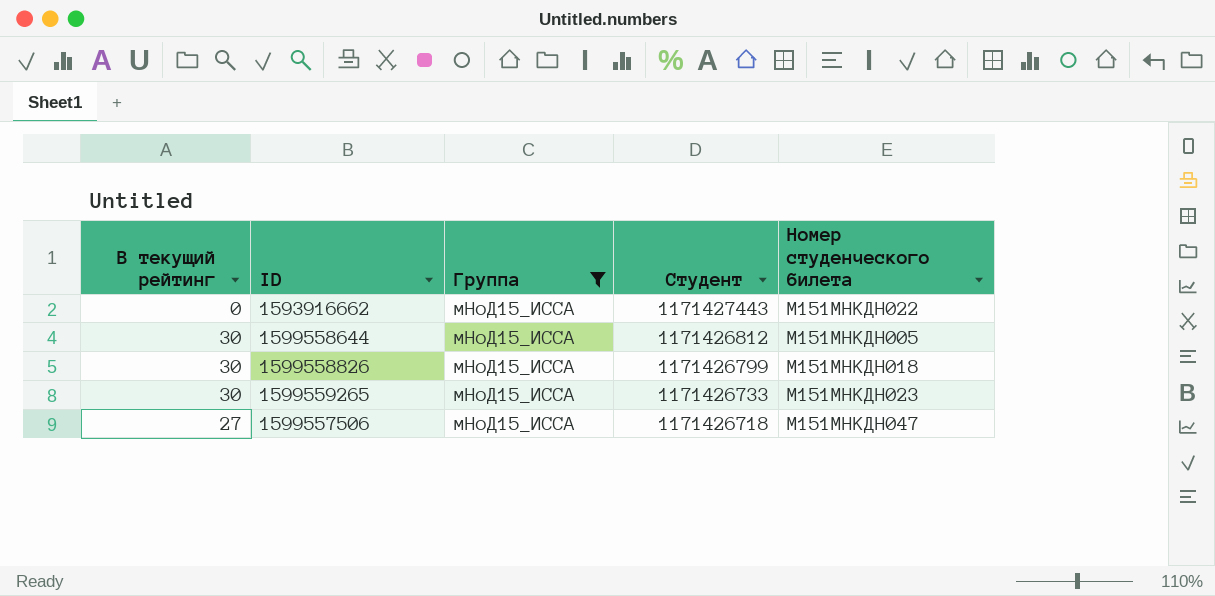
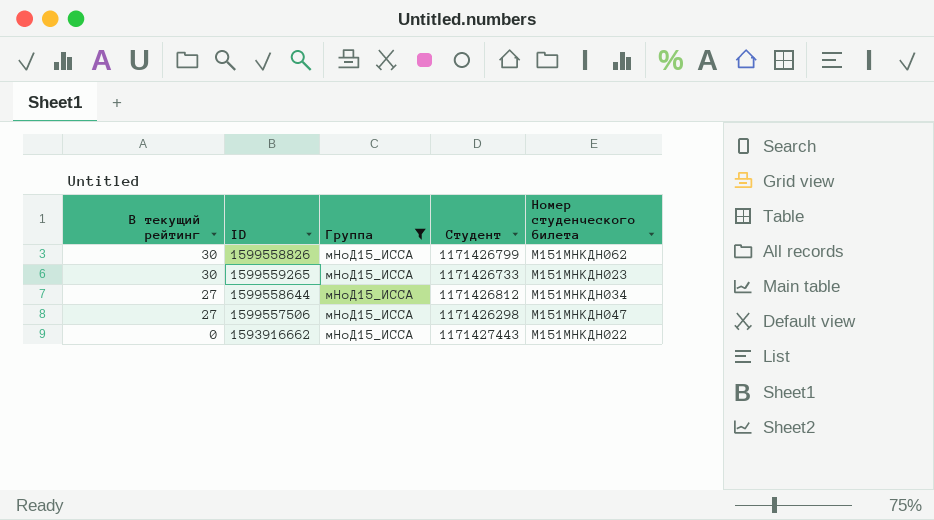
row order: Студент descending -> В текущий рейтинг descending
1599558826 | Номер студенческого билета: М151МНКДН018 -> М151МНКДН062
1599558644 | В текущий рейтинг: 30 -> 27
1599558644 | Номер студенческого билета: М151МНКДН005 -> М151МНКДН034
1599557506 | Студент: 1171426718 -> 1171426298

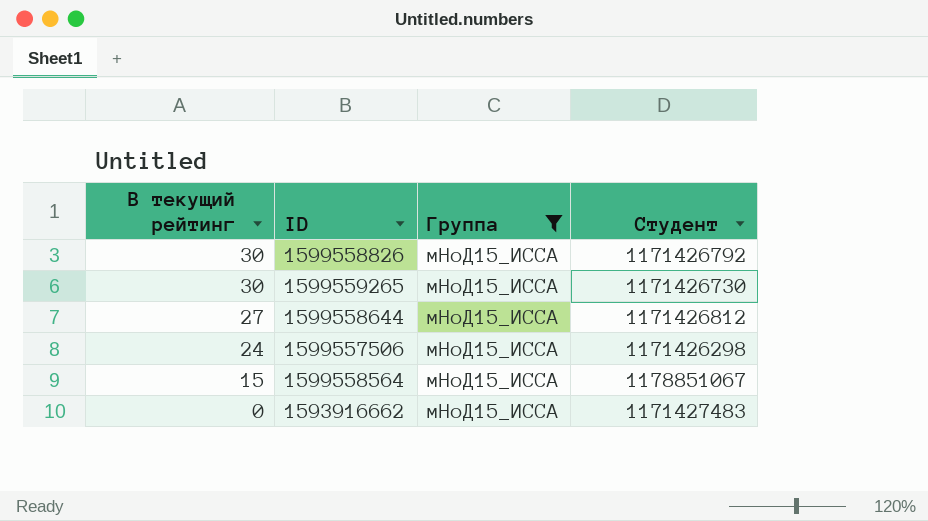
column Номер студенческого билета | position: 5 -> none
1599558826 | Студент: 1171426799 -> 1171426792
1599559265 | Студент: 1171426733 -> 1171426730
1599557506 | В текущий рейтинг: 27 -> 24
row 1599558564: none -> 15 | мНоД15_ИССА | 1178851067
1593916662 | Студент: 1171427443 -> 1171427483

